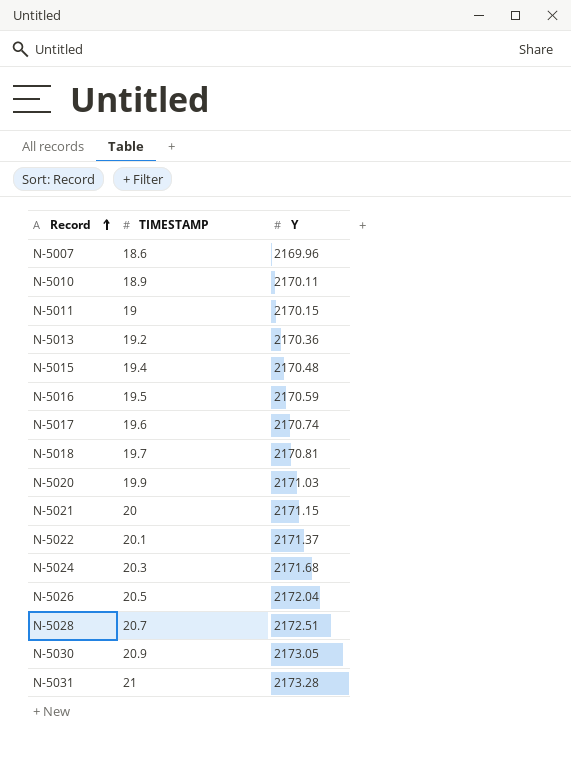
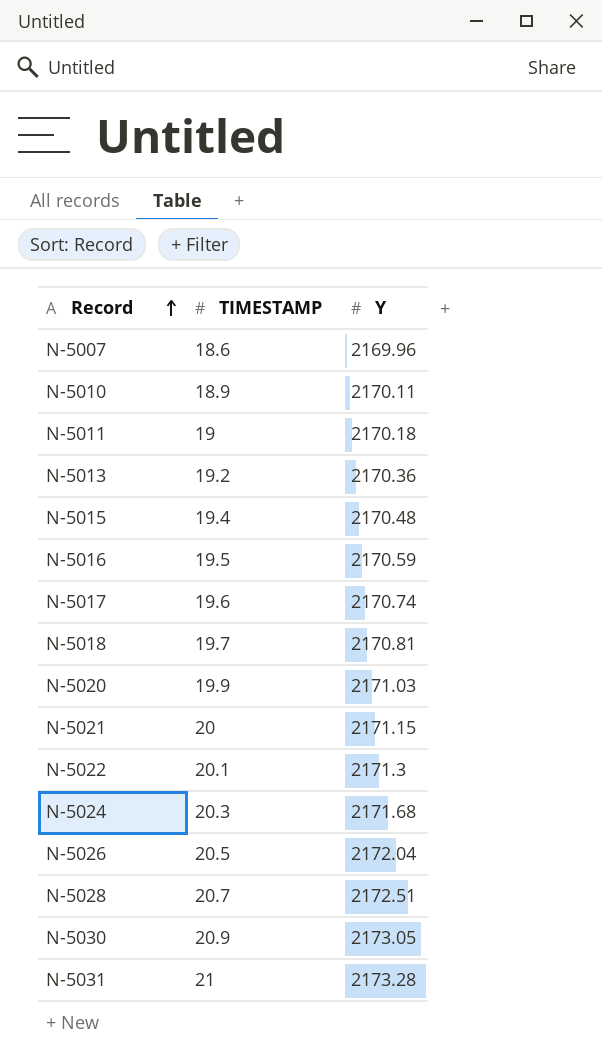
N-5011 | Y: 2170.15 -> 2170.18
N-5022 | Y: 2171.37 -> 2171.3

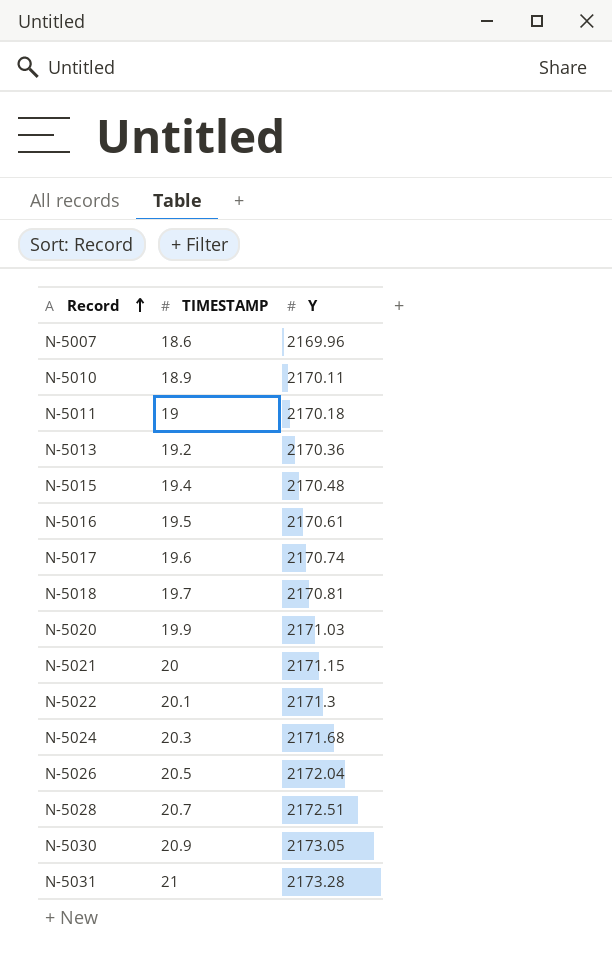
N-5016 | Y: 2170.59 -> 2170.61

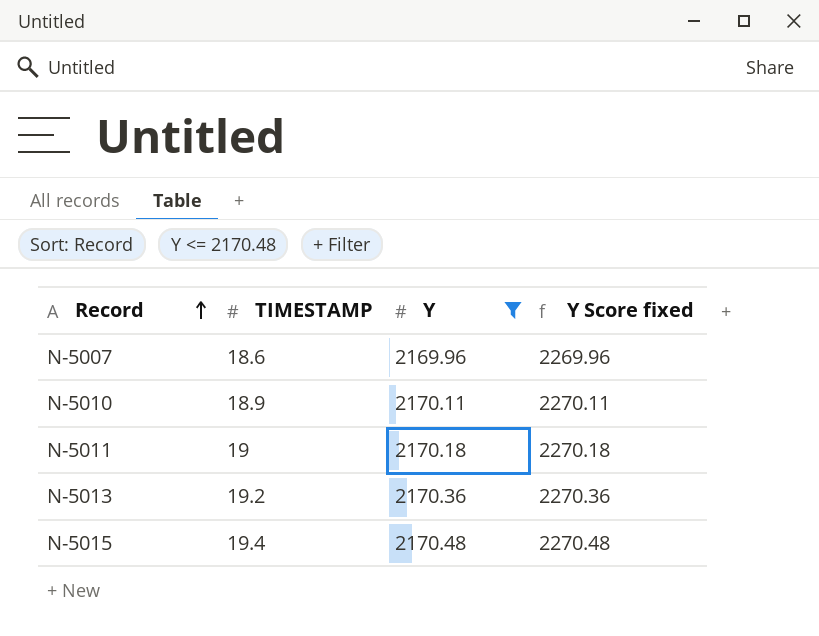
filter: none -> Y <= 2170.48
column Y Score fixed | formula: none -> [Y] + 100

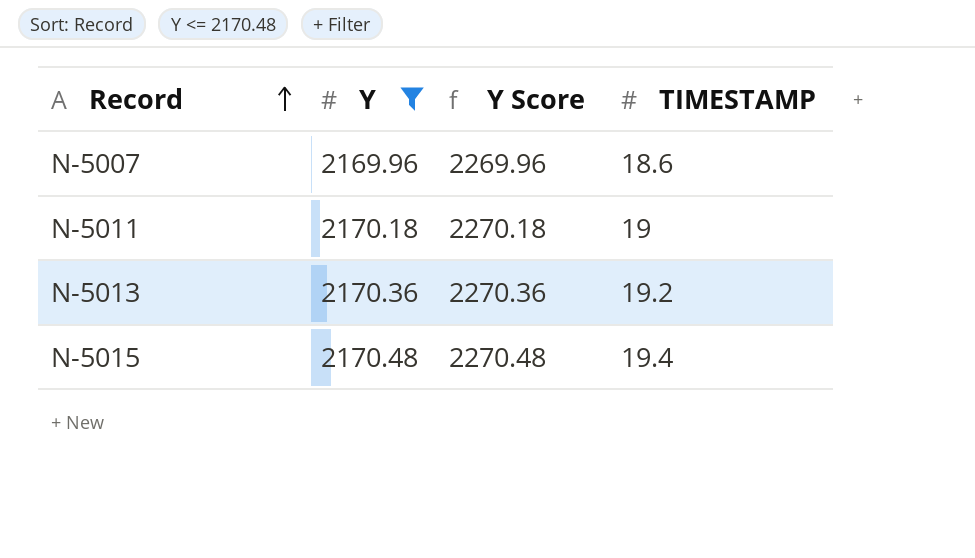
column name: Y Score fixed -> Y Score
column TIMESTAMP | position: 2 -> 4
row N-5010: 18.9 | 2170.11 | 2270.11 -> none

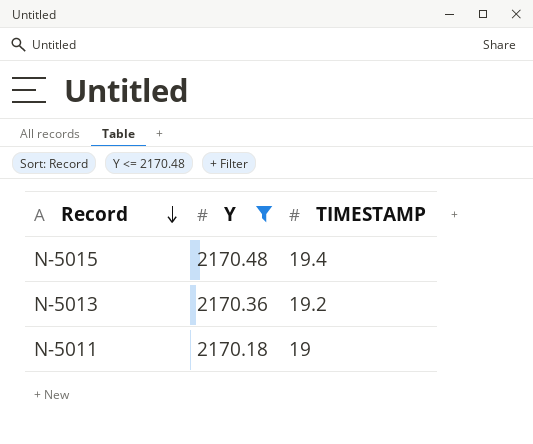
row order: Record ascending -> Record descending
column Y Score | formula: [Y] + 100 -> none
row N-5007: 2169.96 | 2269.96 | 18.6 -> none

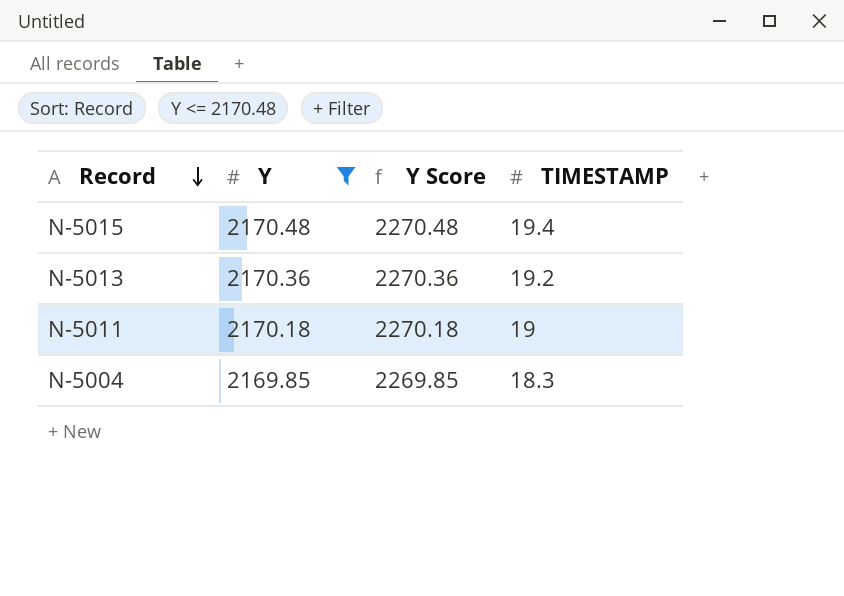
column Y Score | formula: none -> [Y] + 100
row N-5004: none -> 2169.85 | 2269.85 | 18.3

